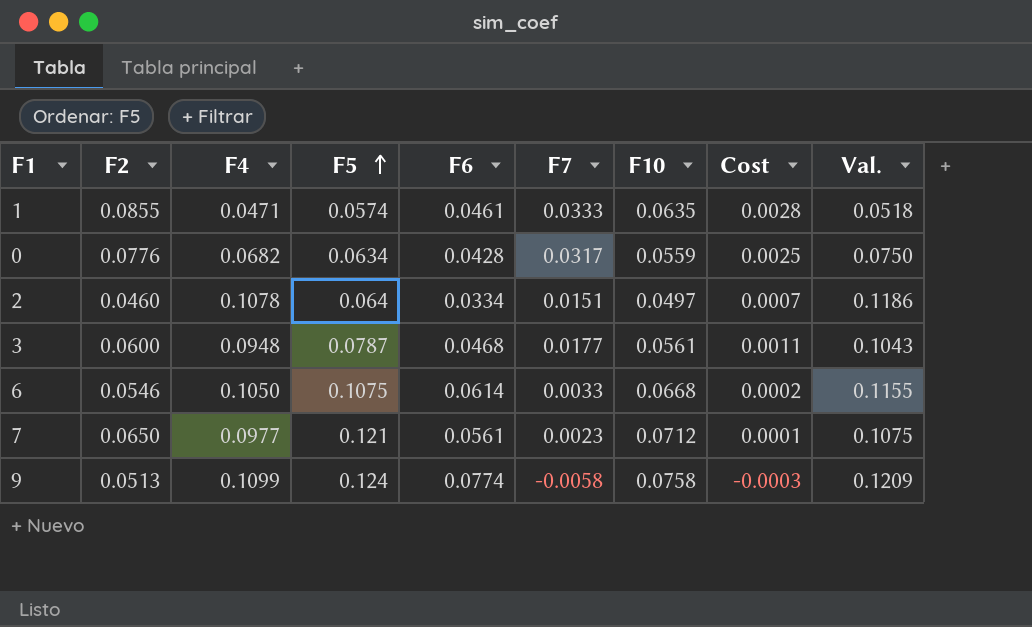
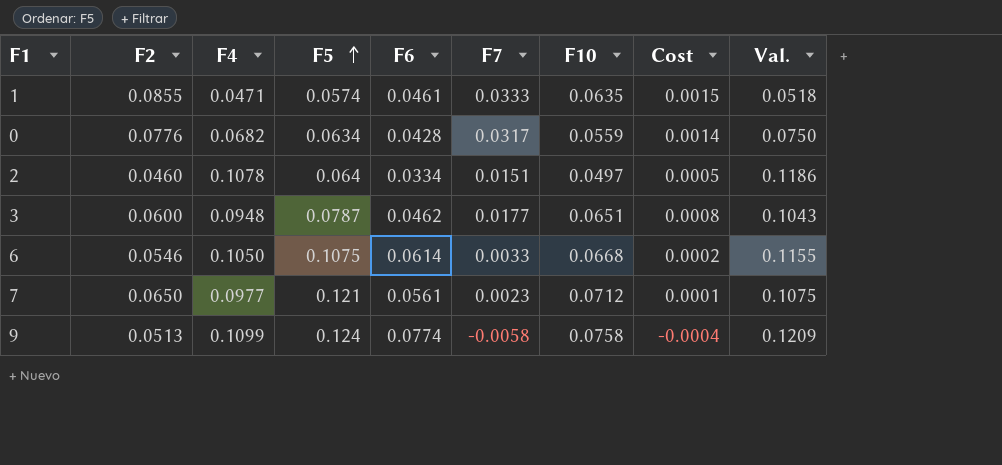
column Cost | formula: [F2] * [F7] -> [F6] * [F7]
3 | F6: 0.0468 -> 0.0462
3 | F10: 0.0561 -> 0.0651

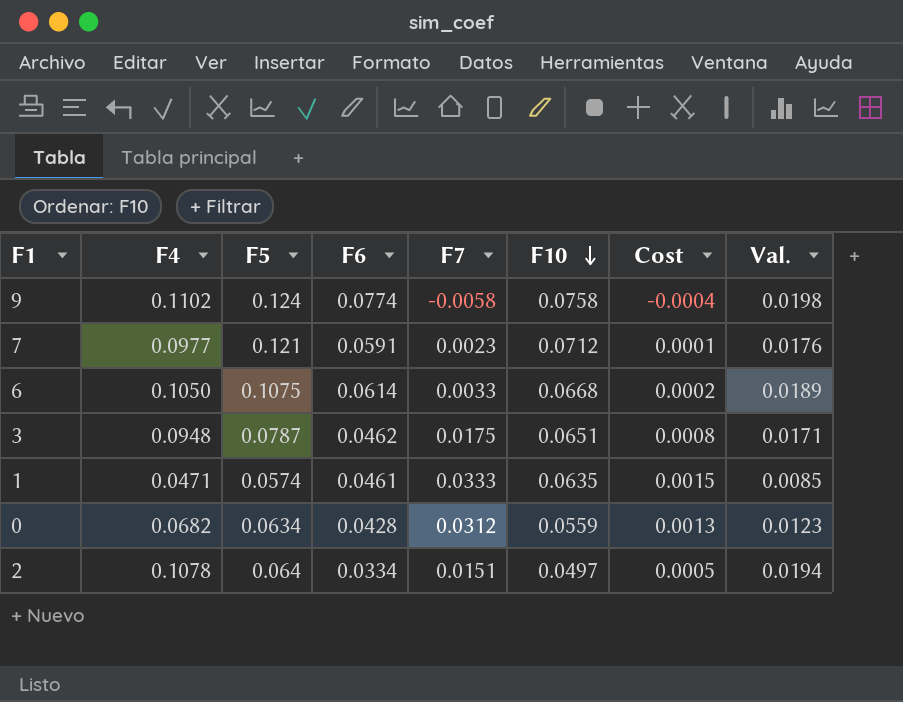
row order: F5 ascending -> F10 descending
column F2 | position: 2 -> none
column Val. | formula: [F4] * 1.1 -> [F4] * 0.18
9 | F4: 0.1099 -> 0.1102
7 | F6: 0.0561 -> 0.0591
3 | F7: 0.0177 -> 0.0175
0 | F7: 0.0317 -> 0.0312
0 | Cost: 0.0014 -> 0.0013

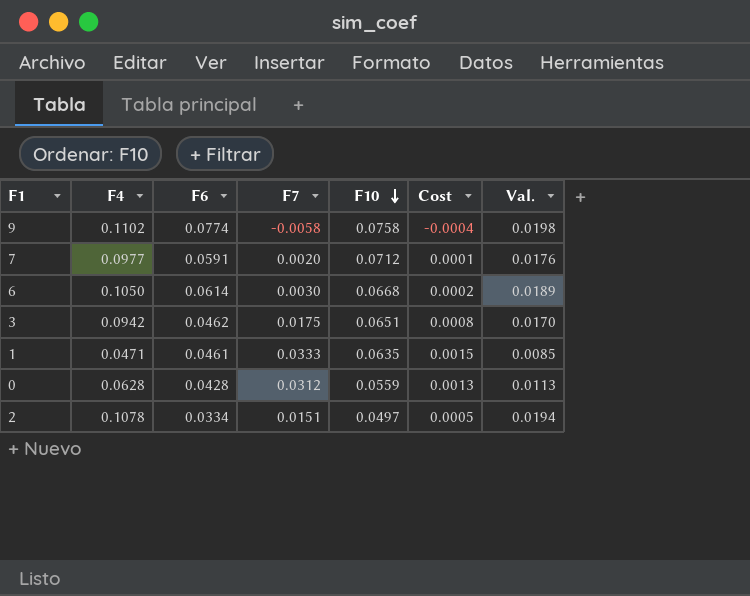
column F5 | position: 3 -> none
7 | F7: 0.0023 -> 0.0020
6 | F7: 0.0033 -> 0.0030
3 | F4: 0.0948 -> 0.0942
3 | Val.: 0.0171 -> 0.0170
0 | F4: 0.0682 -> 0.0628
0 | Val.: 0.0123 -> 0.0113

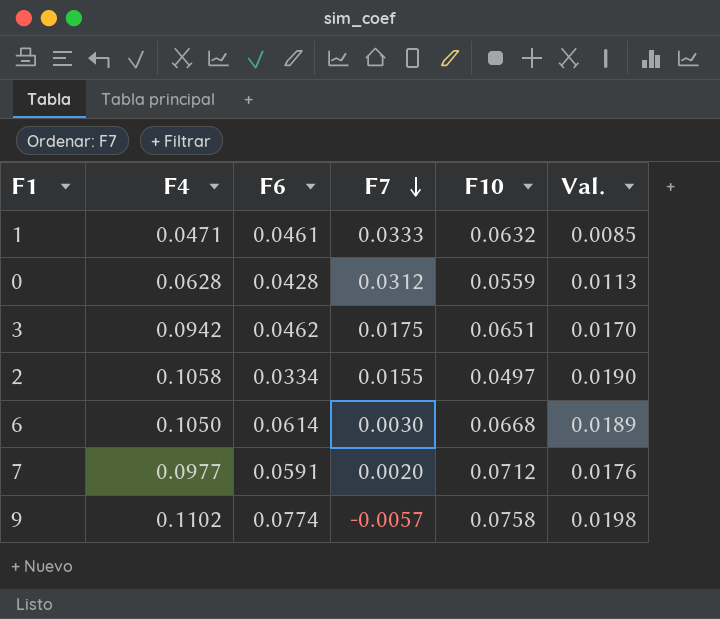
row order: F10 descending -> F7 descending
column Cost | formula: [F6] * [F7] -> none
1 | F10: 0.0635 -> 0.0632
2 | F4: 0.1078 -> 0.1058
2 | F7: 0.0151 -> 0.0155
2 | Val.: 0.0194 -> 0.0190
9 | F7: -0.0058 -> -0.0057

